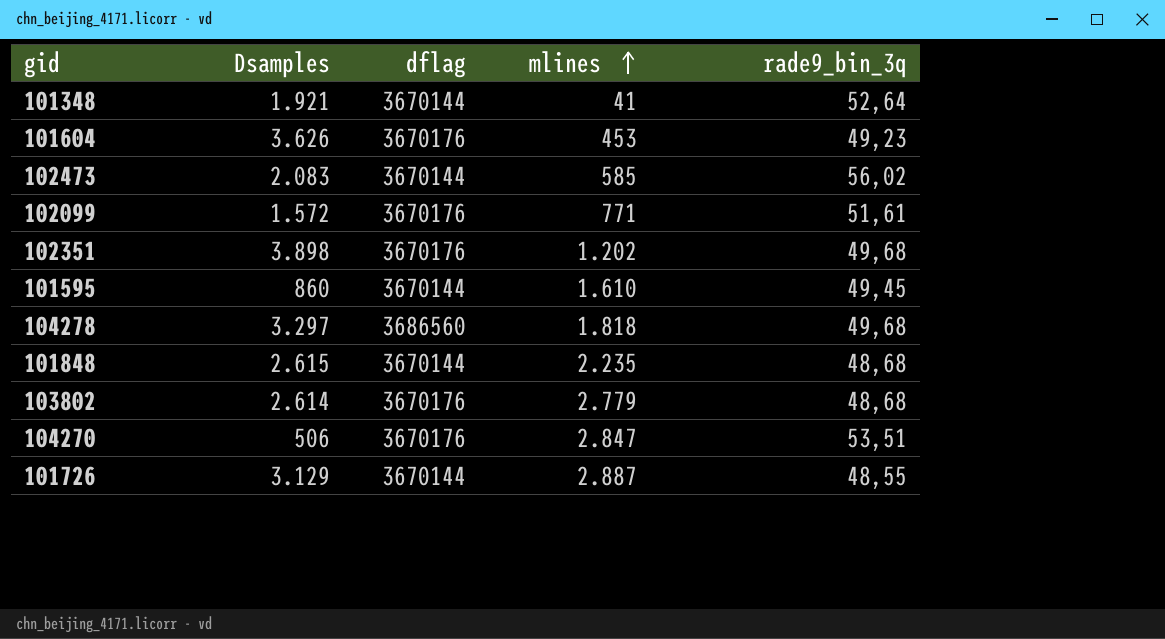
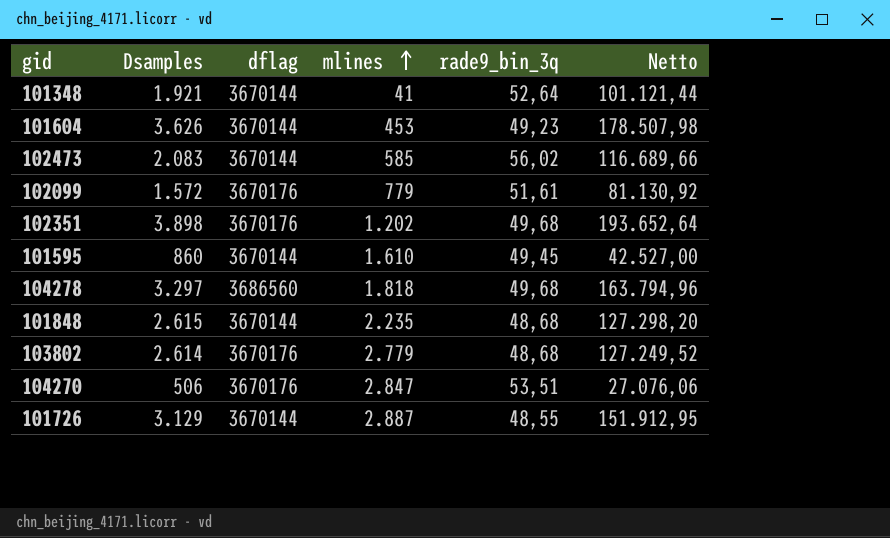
column Netto | formula: none -> [Dsamples] * [rade9_bin_3q]
101604 | dflag: 3670176 -> 3670144
102099 | mlines: 771 -> 779

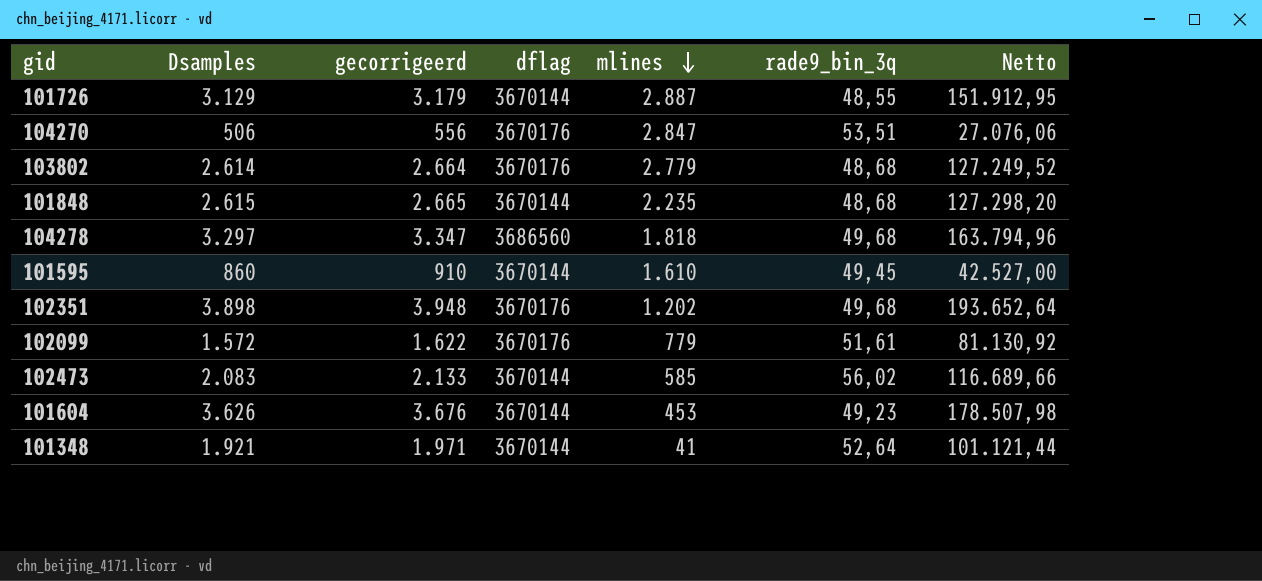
row order: mlines ascending -> mlines descending
column gecorrigeerd | formula: none -> [Dsamples] + 50

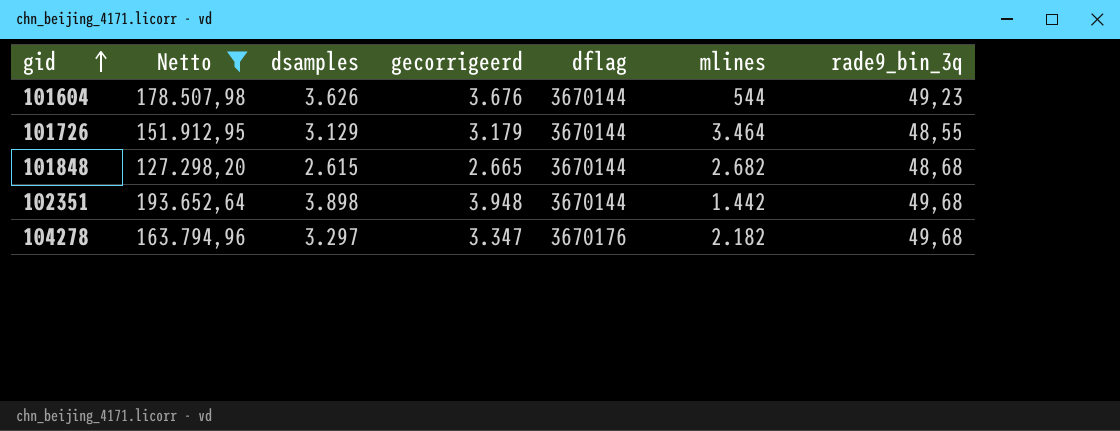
filter: none -> Netto >= 127.298,20
row order: mlines descending -> gid ascending
column Netto | position: 7 -> 2
column name: Dsamples -> dsamples
101604 | mlines: 453 -> 544
101726 | mlines: 2.887 -> 3.464
101848 | mlines: 2.235 -> 2.682
102351 | dflag: 3670176 -> 3670144
102351 | mlines: 1.202 -> 1.442
104278 | dflag: 3686560 -> 3670176
104278 | mlines: 1.818 -> 2.182

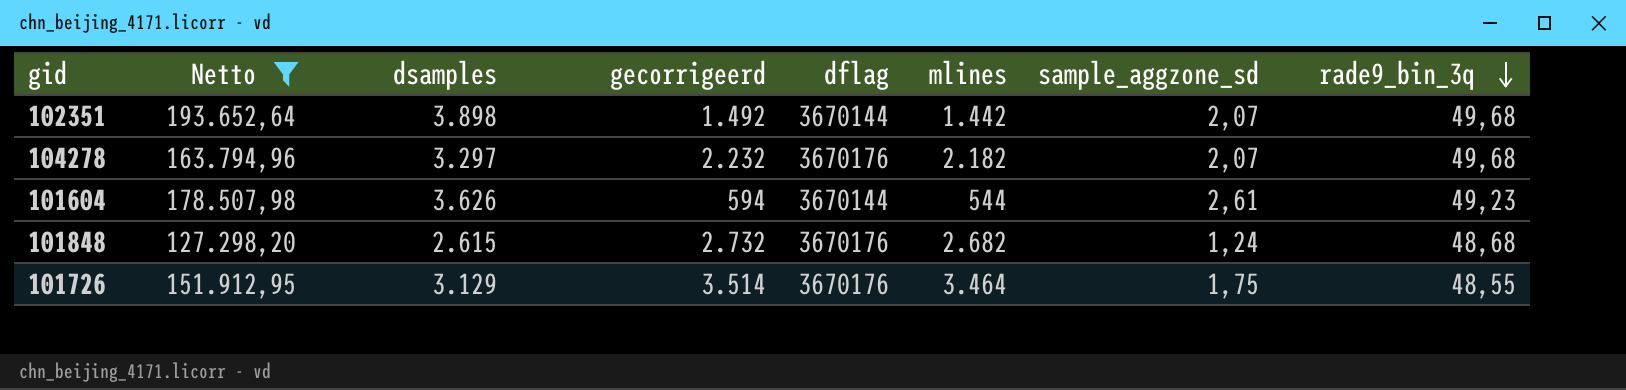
row order: gid ascending -> rade9_bin_3q descending
column gecorrigeerd | formula: [dsamples] + 50 -> [mlines] + 50
column sample_aggzone_sd | position: none -> 7
101848 | dflag: 3670144 -> 3670176
101726 | dflag: 3670144 -> 3670176

